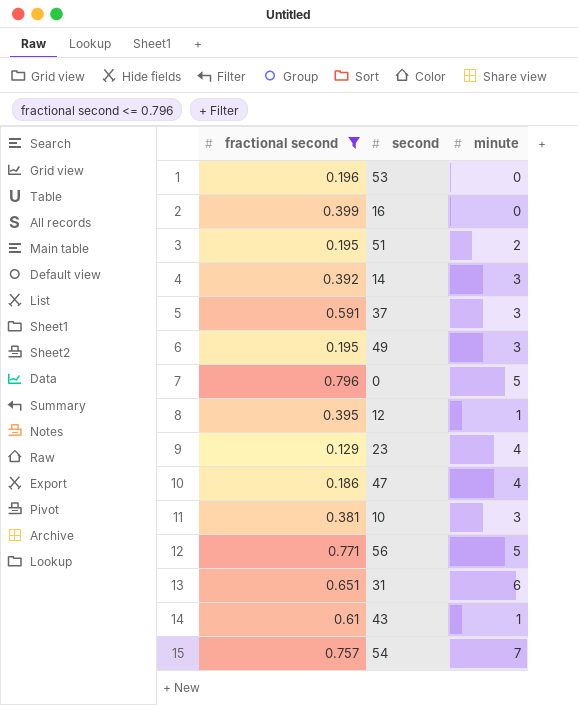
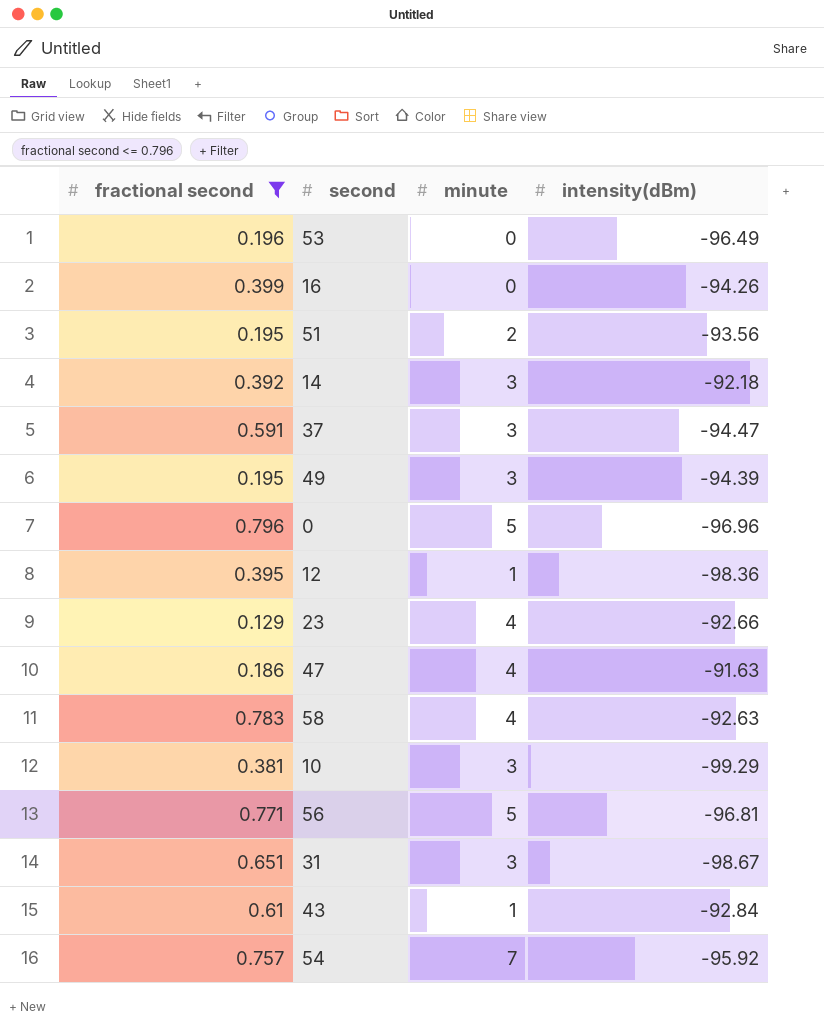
column intensity(dBm) | position: none -> 4
row 58: none -> 0.783 | 4 | -92.63
31 | minute: 6 -> 3

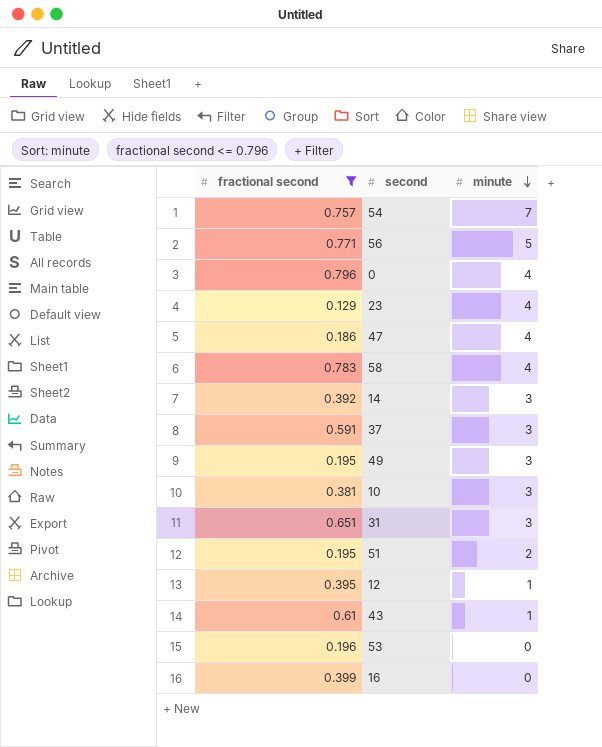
row order: none -> minute descending
column intensity(dBm) | position: 4 -> none
0 | minute: 5 -> 4

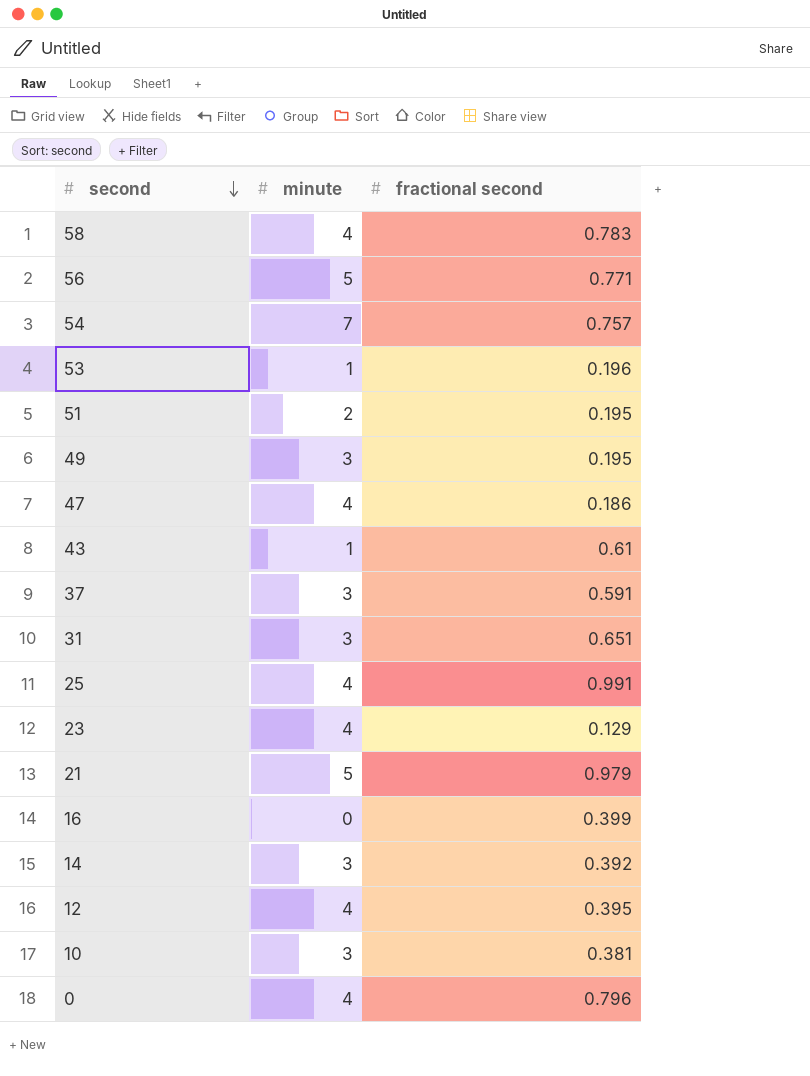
filter: fractional second <= 0.796 -> none
row order: minute descending -> second descending
column fractional second | position: 1 -> 3
53 | minute: 0 -> 1
12 | minute: 1 -> 4

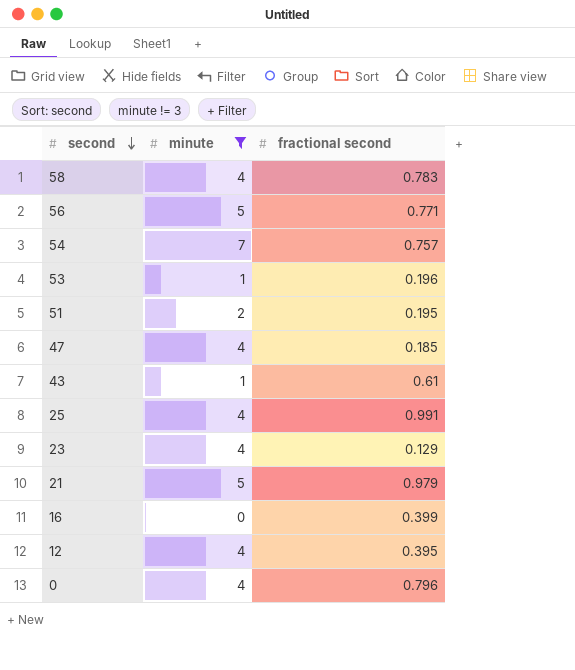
filter: none -> minute != 3
47 | fractional second: 0.186 -> 0.185

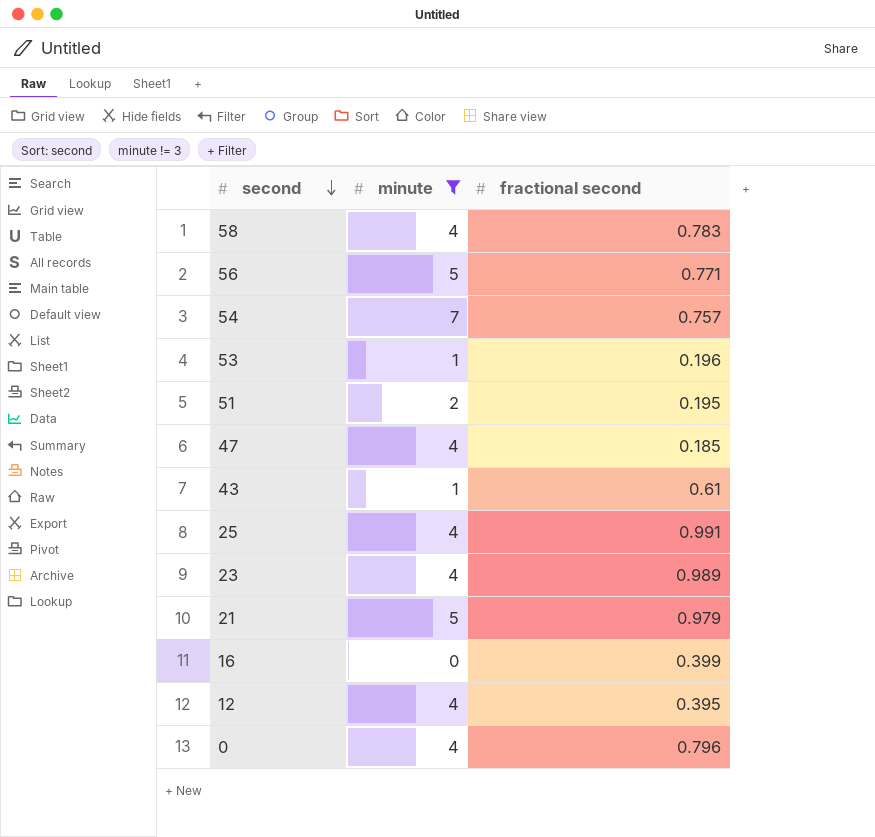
23 | fractional second: 0.129 -> 0.989

